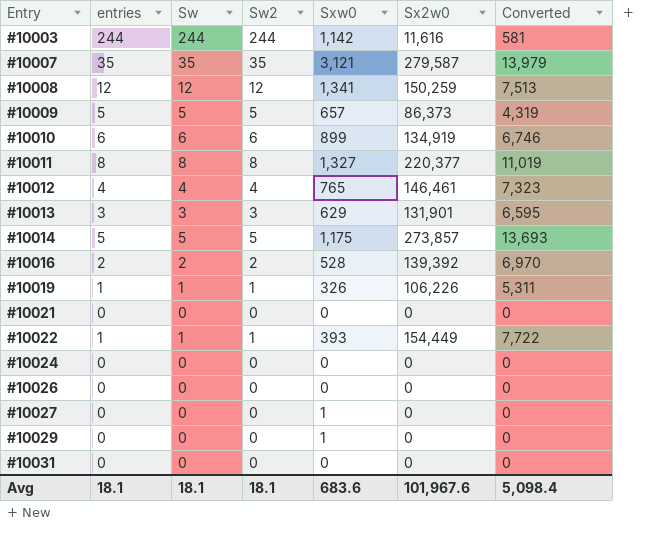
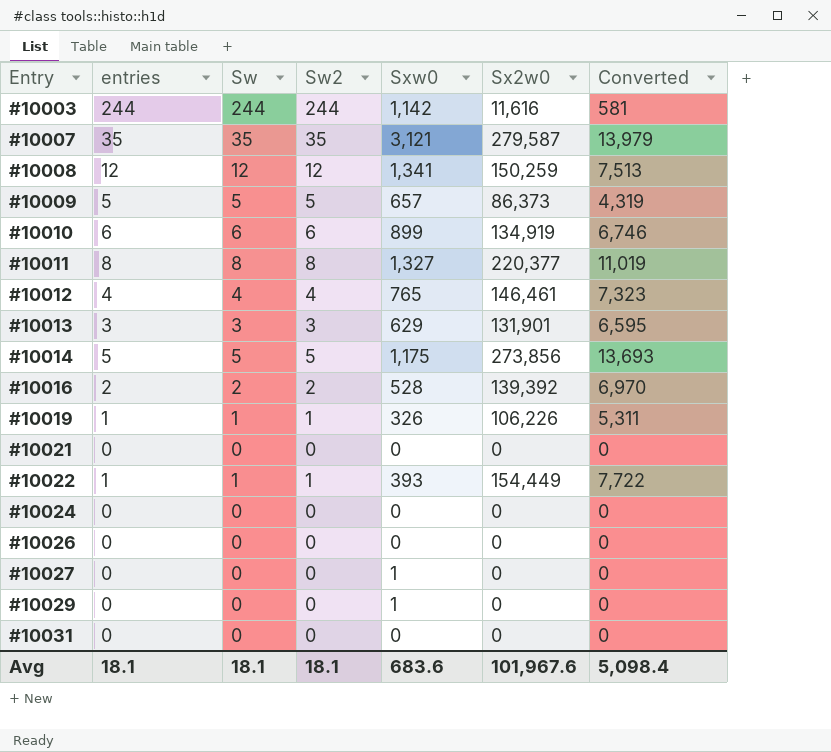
#10014 | Sx2w0: 273,857 -> 273,856

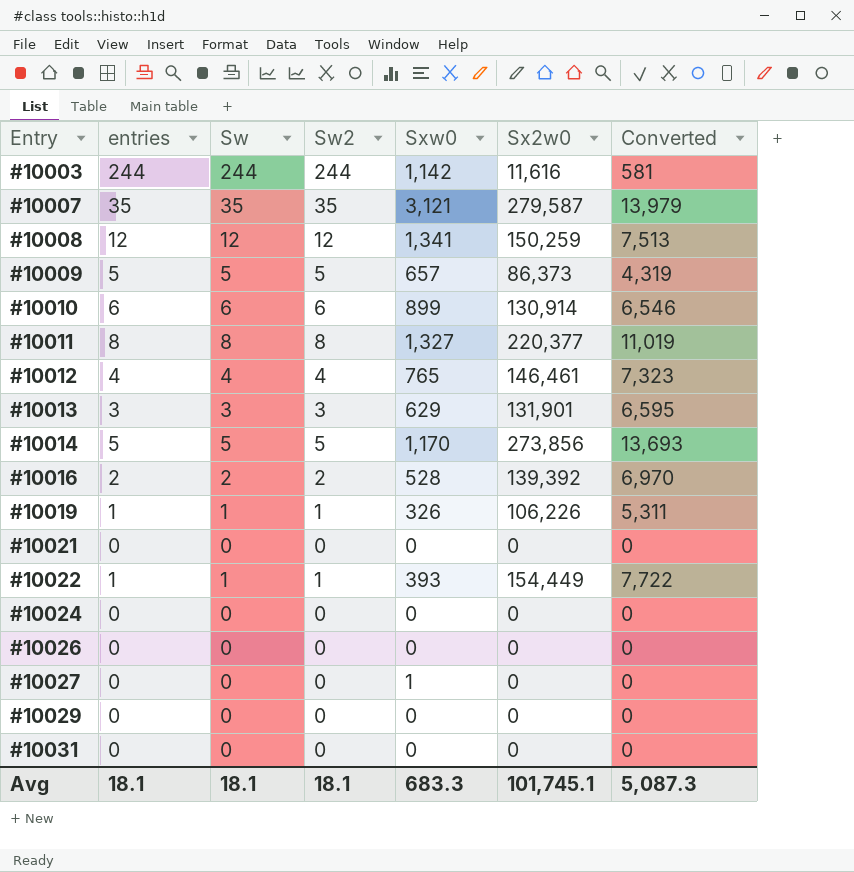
#10010 | Sx2w0: 134,919 -> 130,914
#10010 | Converted: 6,746 -> 6,546
#10014 | Sxw0: 1,175 -> 1,170
#10029 | Sxw0: 1 -> 0
Avg | Sxw0: 683.6 -> 683.3
Avg | Sx2w0: 101,967.6 -> 101,745.1
Avg | Converted: 5,098.4 -> 5,087.3

